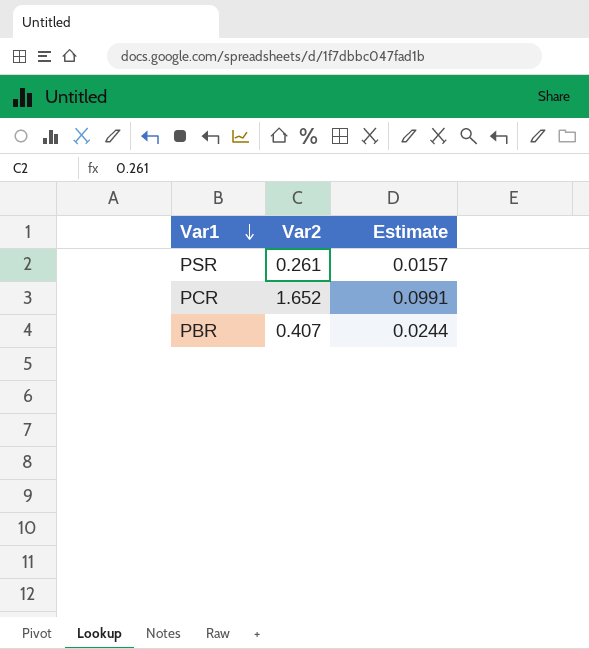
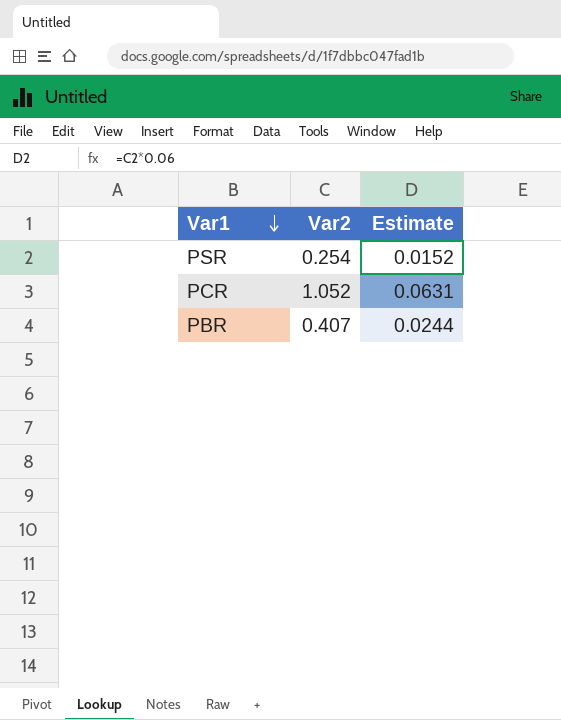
PSR | Var2: 0.261 -> 0.254
PSR | Estimate: 0.0157 -> 0.0152
PCR | Var2: 1.652 -> 1.052
PCR | Estimate: 0.0991 -> 0.0631

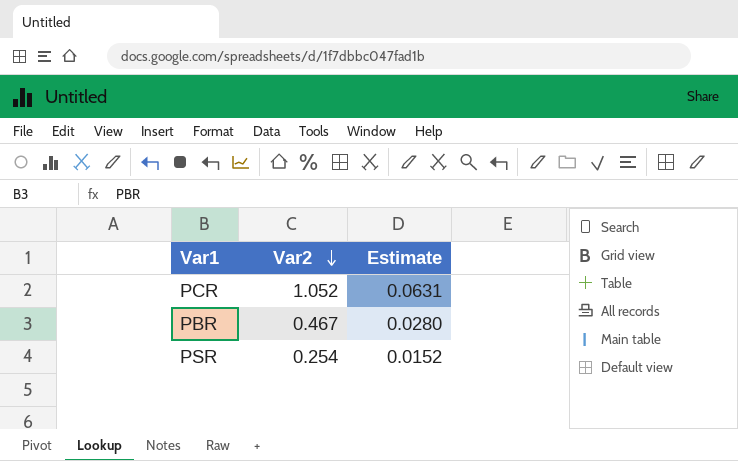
row order: Var1 descending -> Var2 descending
PBR | Var2: 0.407 -> 0.467
PBR | Estimate: 0.0244 -> 0.0280

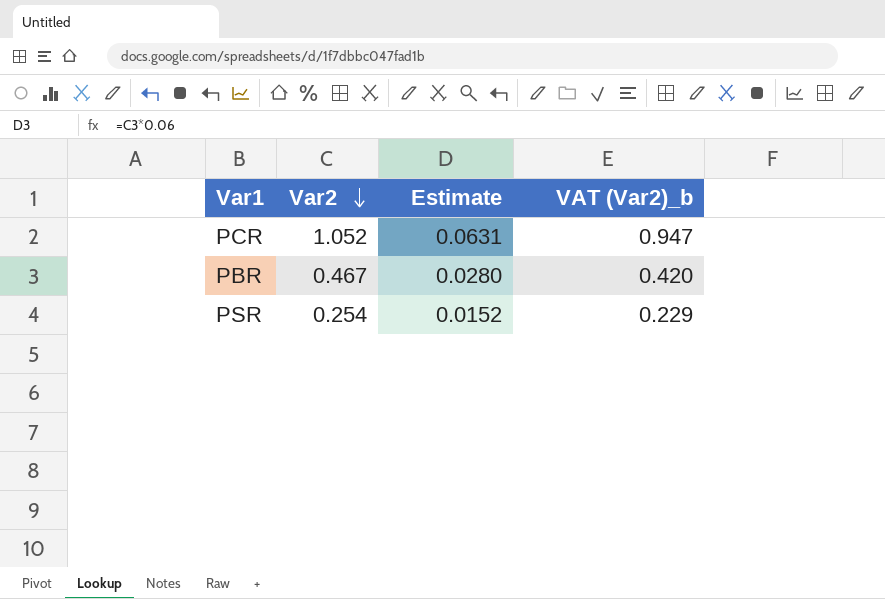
column VAT (Var2)_b | formula: none -> [Var2] * 0.9

